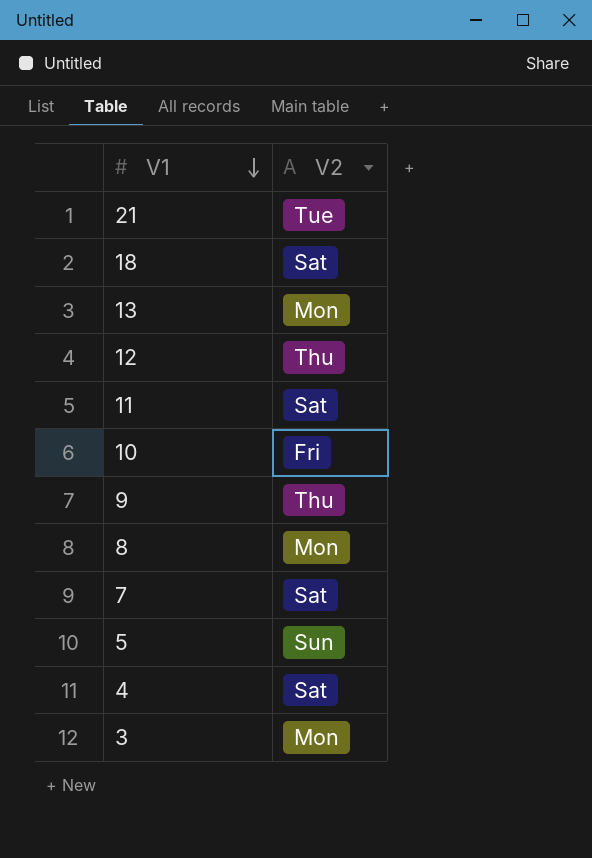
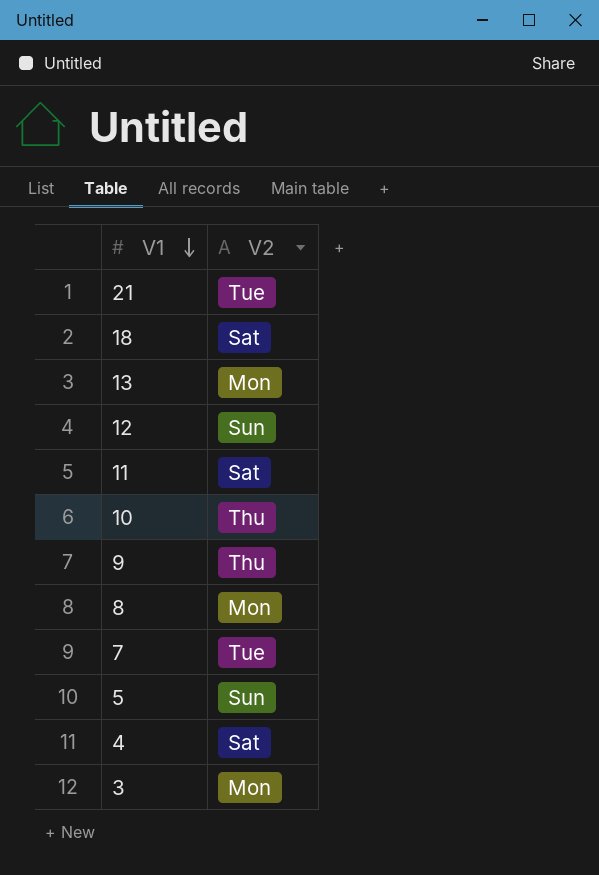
12 | V2: Thu -> Sun
10 | V2: Fri -> Thu
7 | V2: Sat -> Tue

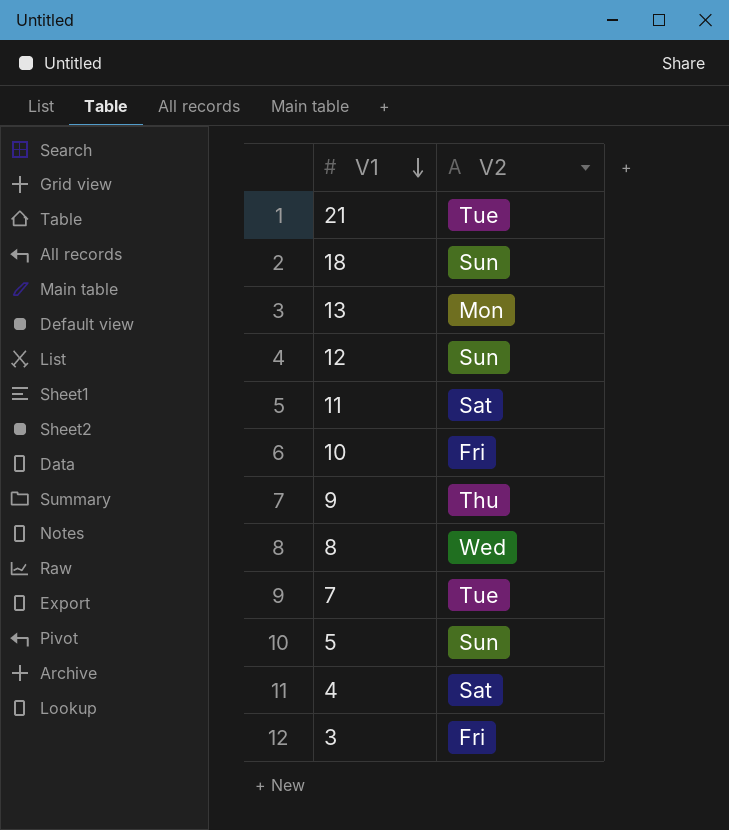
18 | V2: Sat -> Sun
10 | V2: Thu -> Fri
8 | V2: Mon -> Wed
3 | V2: Mon -> Fri

